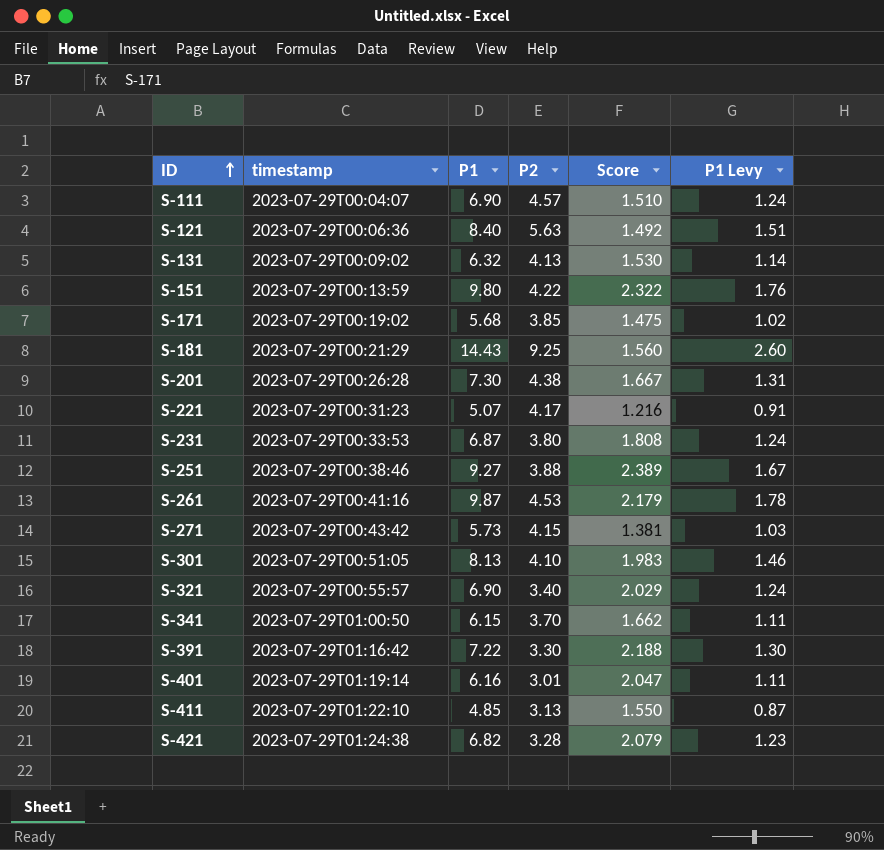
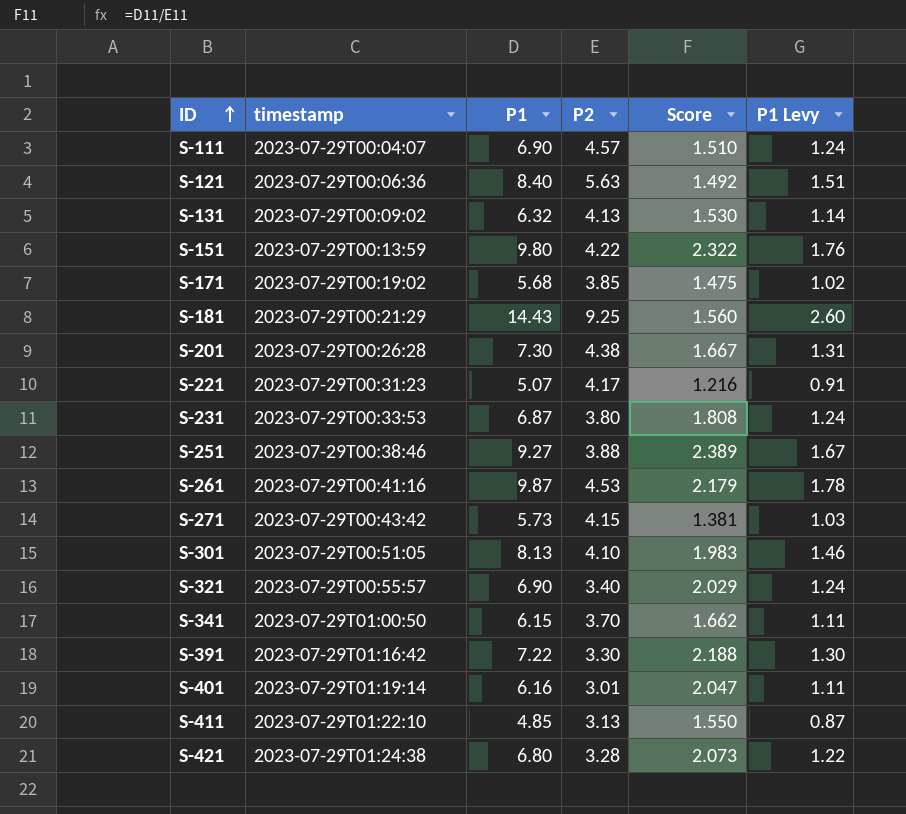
S-421 | P1: 6.82 -> 6.80
S-421 | Score: 2.079 -> 2.073
S-421 | P1 Levy: 1.23 -> 1.22

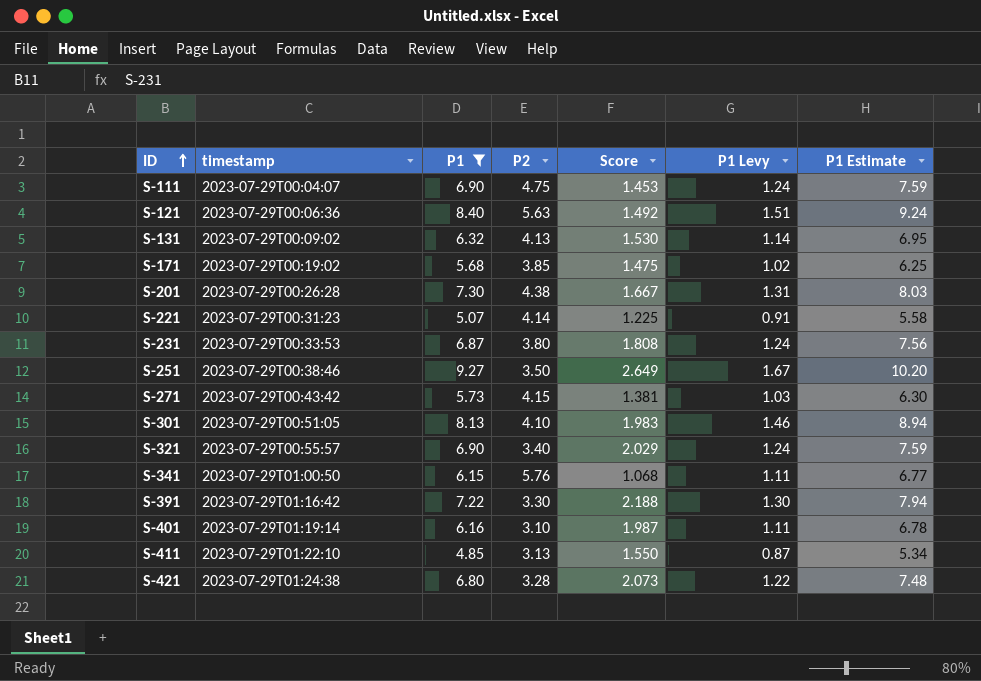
filter: none -> P1 <= 9.27
column P1 Estimate | formula: none -> [P1] * 1.1
S-111 | P2: 4.57 -> 4.75
S-111 | Score: 1.510 -> 1.453
S-221 | P2: 4.17 -> 4.14
S-221 | Score: 1.216 -> 1.225
S-251 | P2: 3.88 -> 3.50
S-251 | Score: 2.389 -> 2.649
S-341 | P2: 3.70 -> 5.76
S-341 | Score: 1.662 -> 1.068
S-401 | P2: 3.01 -> 3.10
S-401 | Score: 2.047 -> 1.987

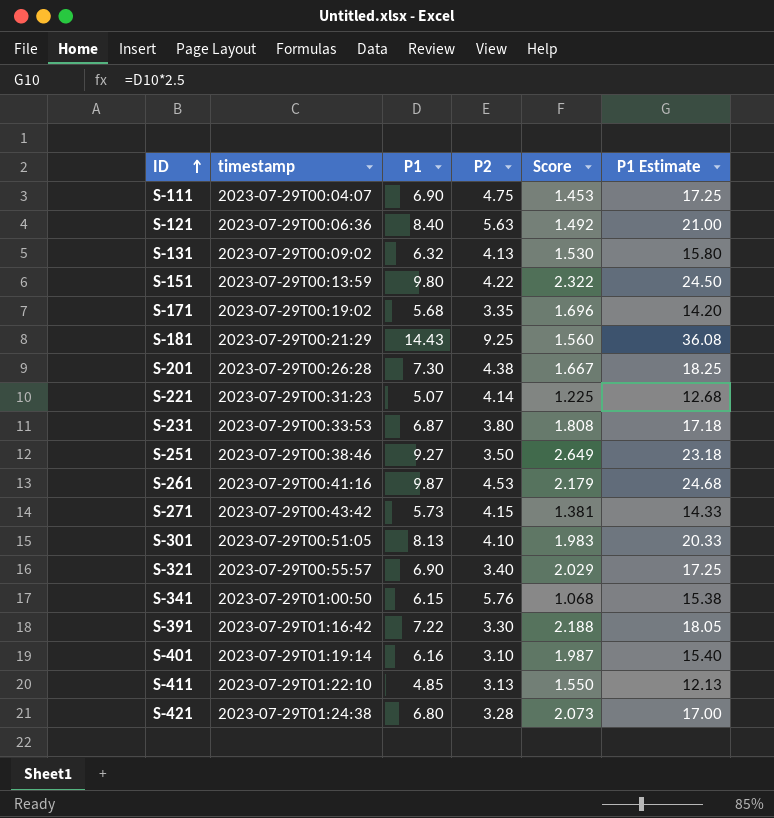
filter: P1 <= 9.27 -> none
column P1 Levy | formula: [P1] * 0.18 -> none
column P1 Estimate | formula: [P1] * 1.1 -> [P1] * 2.5
S-171 | P2: 3.85 -> 3.35
S-171 | Score: 1.475 -> 1.696

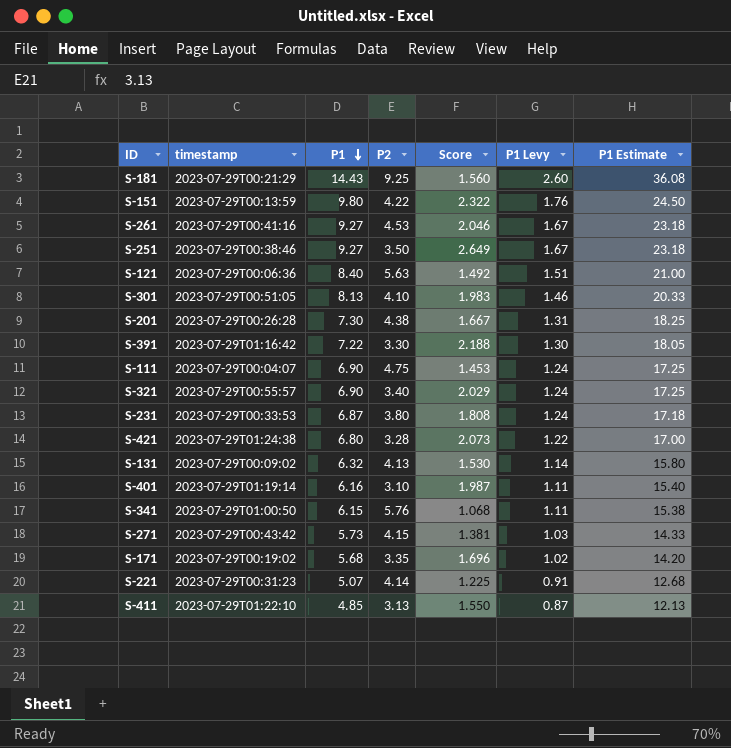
row order: ID ascending -> P1 descending
column P1 Levy | formula: none -> [P1] * 0.18
S-261 | P1: 9.87 -> 9.27
S-261 | Score: 2.179 -> 2.046
S-261 | P1 Estimate: 24.68 -> 23.18

